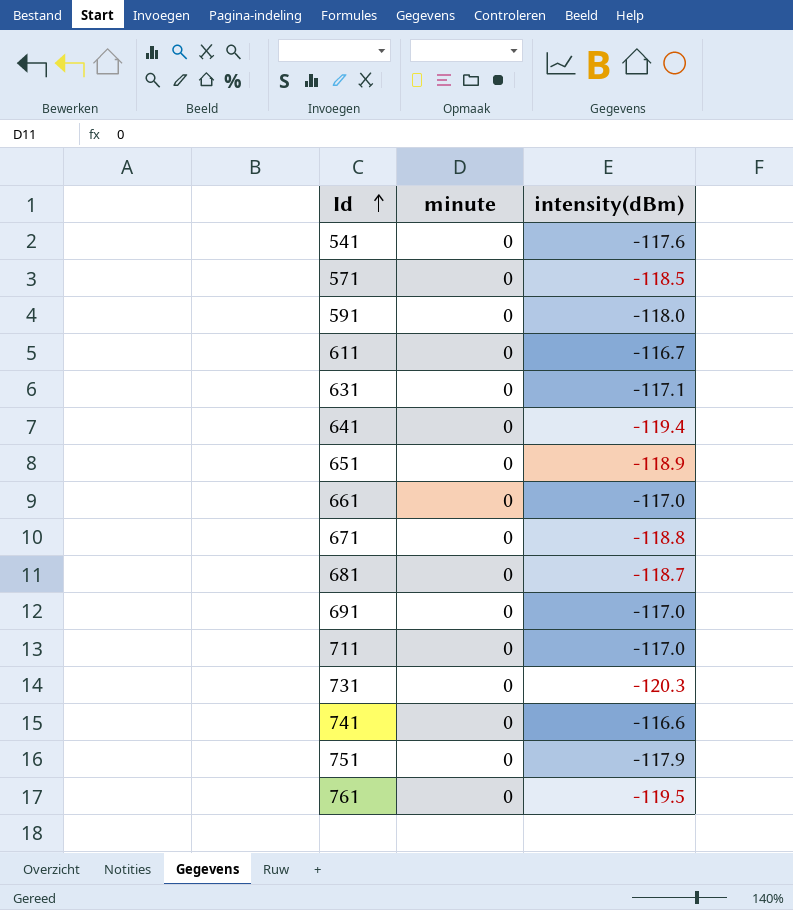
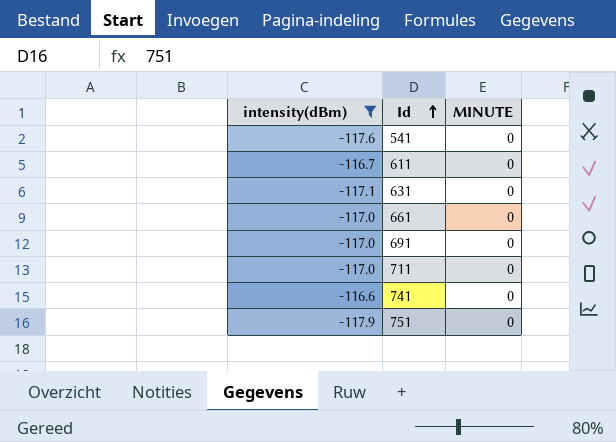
filter: none -> intensity(dBm) >= -117.9
column intensity(dBm) | position: 3 -> 1
column name: minute -> MINUTE

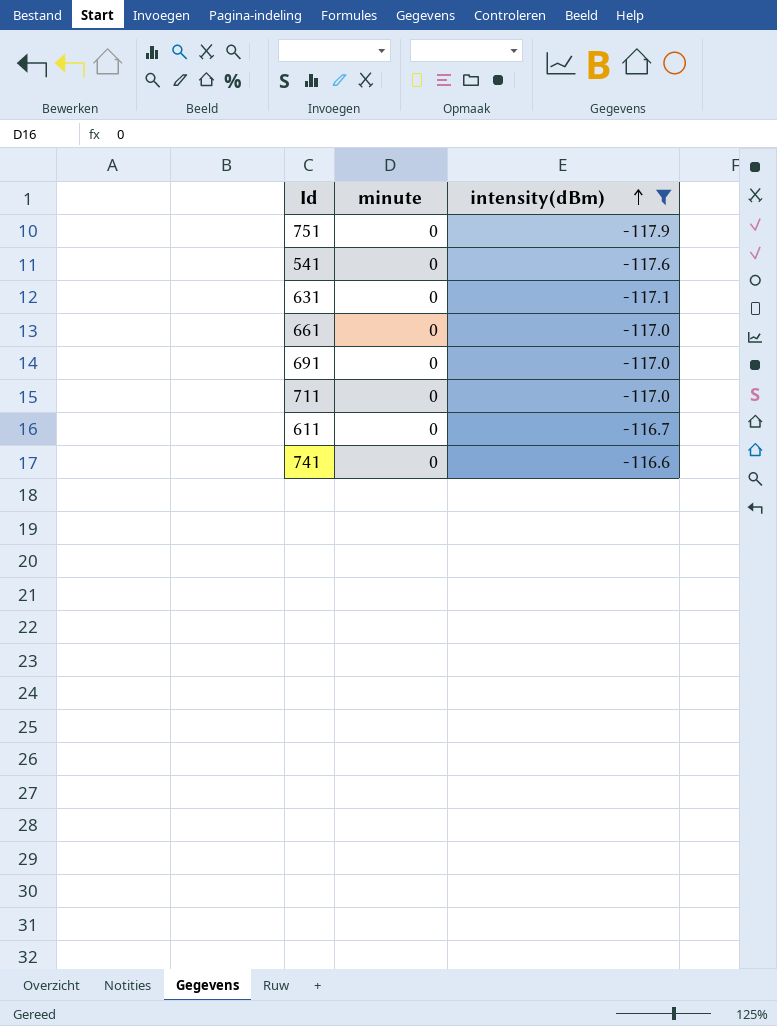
row order: Id ascending -> intensity(dBm) ascending
column name: MINUTE -> minute
column intensity(dBm) | position: 1 -> 3

